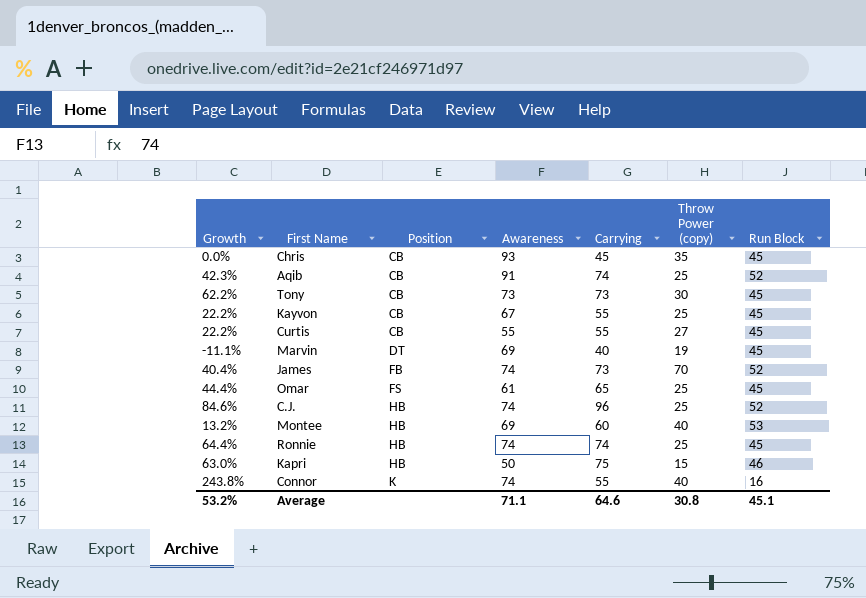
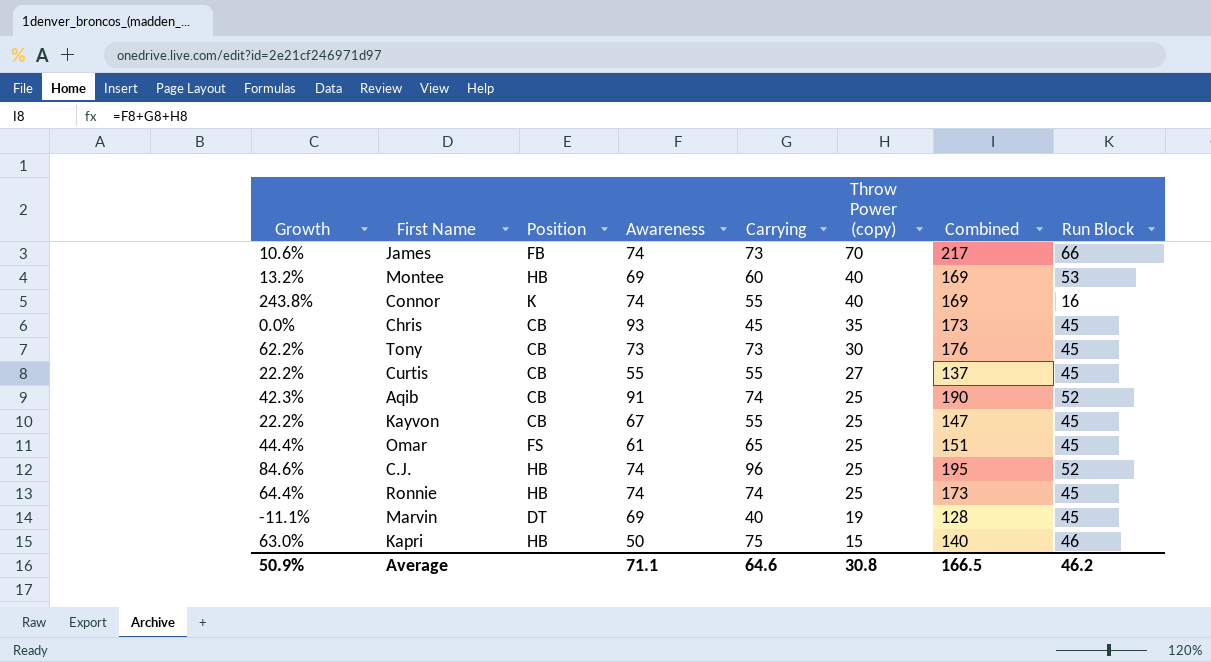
row order: Position ascending -> Throw Power (copy) descending
column Combined | formula: none -> [Awareness] + [Carrying] + [Throw Power (copy)]
James | Growth: 40.4% -> 10.6%
James | Run Block: 52 -> 66
Average | Growth: 53.2% -> 50.9%
Average | Run Block: 45.1 -> 46.2

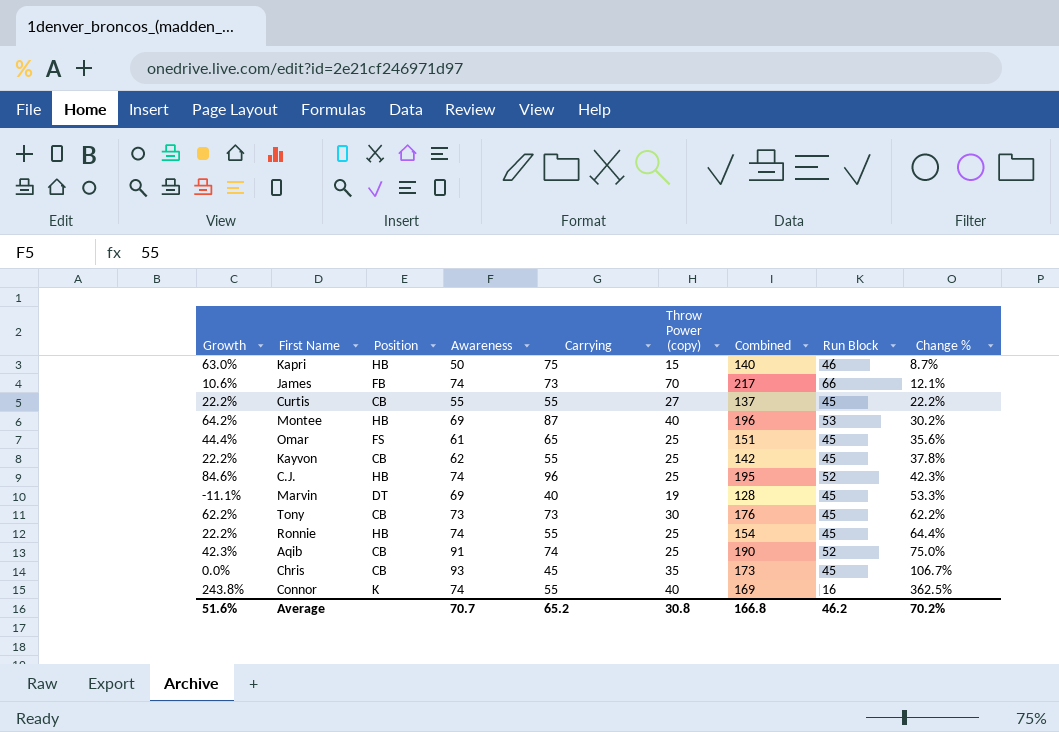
row order: Throw Power (copy) descending -> Change % ascending
column Change % | formula: none -> ([Awareness] - [Run Block]) / [Run Block]
Montee | Growth: 13.2% -> 64.2%
Montee | Carrying: 60 -> 87
Montee | Combined: 169 -> 196
Kayvon | Awareness: 67 -> 62
Kayvon | Combined: 147 -> 142
Ronnie | Growth: 64.4% -> 22.2%
Ronnie | Carrying: 74 -> 55
Ronnie | Combined: 173 -> 154
Average | Growth: 50.9% -> 51.6%
Average | Awareness: 71.1 -> 70.7
Average | Carrying: 64.6 -> 65.2
Average | Combined: 166.5 -> 166.8

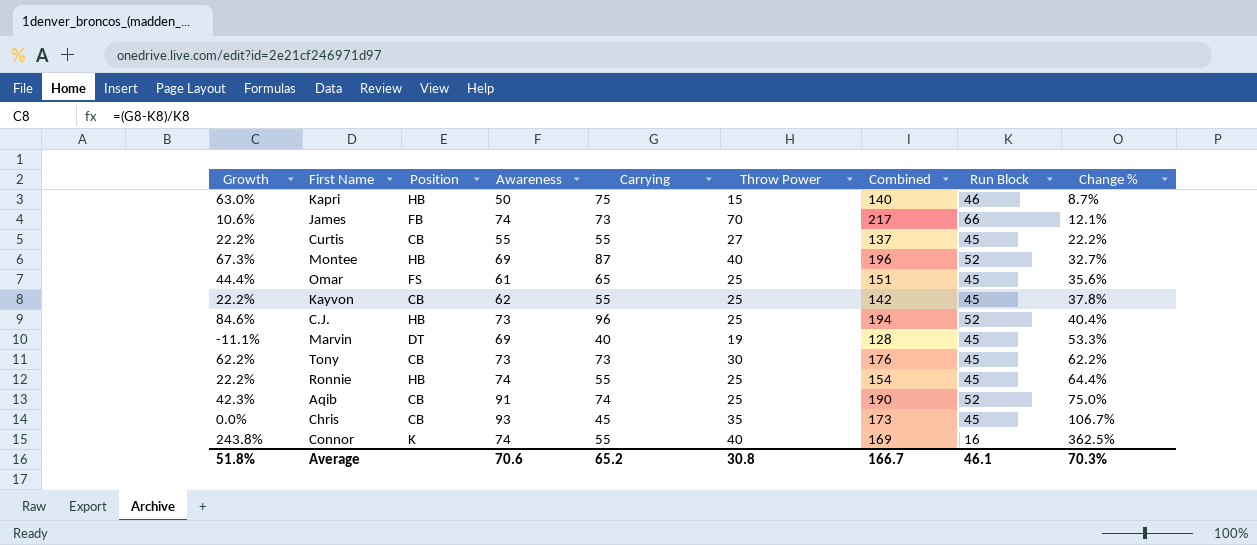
column name: Throw Power (copy) -> Throw Power
Montee | Growth: 64.2% -> 67.3%
Montee | Run Block: 53 -> 52
Montee | Change %: 30.2% -> 32.7%
C.J. | Awareness: 74 -> 73
C.J. | Combined: 195 -> 194
C.J. | Change %: 42.3% -> 40.4%
Average | Growth: 51.6% -> 51.8%
Average | Awareness: 70.7 -> 70.6
Average | Combined: 166.8 -> 166.7
Average | Run Block: 46.2 -> 46.1
Average | Change %: 70.2% -> 70.3%

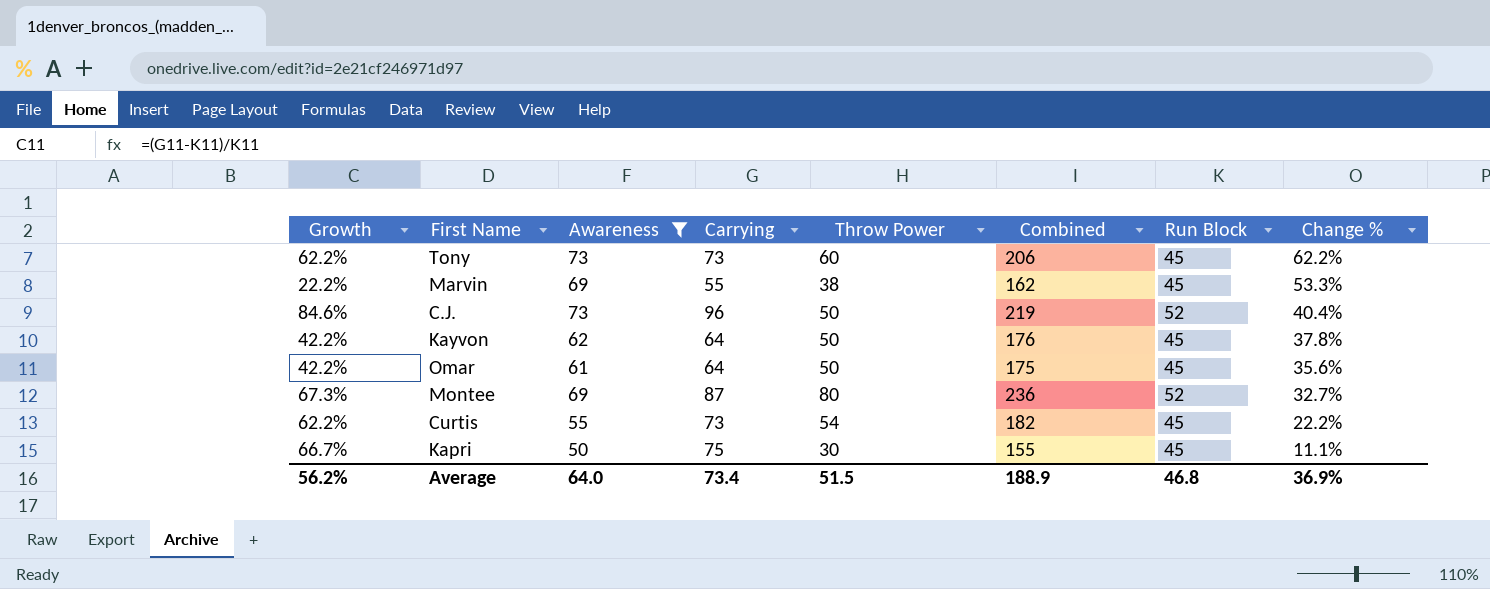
filter: none -> Awareness <= 73
row order: Change % ascending -> Change % descending
column Position | position: 3 -> none
Tony | Throw Power: 30 -> 60
Tony | Combined: 176 -> 206
Marvin | Growth: -11.1% -> 22.2%
Marvin | Carrying: 40 -> 55
Marvin | Throw Power: 19 -> 38
Marvin | Combined: 128 -> 162
C.J. | Throw Power: 25 -> 50
C.J. | Combined: 194 -> 219
Kayvon | Growth: 22.2% -> 42.2%
Kayvon | Carrying: 55 -> 64
Kayvon | Throw Power: 25 -> 50
Kayvon | Combined: 142 -> 176
Omar | Growth: 44.4% -> 42.2%
Omar | Carrying: 65 -> 64
Omar | Throw Power: 25 -> 50
Omar | Combined: 151 -> 175
Montee | Throw Power: 40 -> 80
Montee | Combined: 196 -> 236
Curtis | Growth: 22.2% -> 62.2%
Curtis | Carrying: 55 -> 73
Curtis | Throw Power: 27 -> 54
Curtis | Combined: 137 -> 182
Kapri | Growth: 63.0% -> 66.7%
Kapri | Throw Power: 15 -> 30
Kapri | Combined: 140 -> 155
Kapri | Run Block: 46 -> 45
Kapri | Change %: 8.7% -> 11.1%
Average | Growth: 51.8% -> 56.2%
Average | Awareness: 70.6 -> 64.0
Average | Carrying: 65.2 -> 73.4
Average | Throw Power: 30.8 -> 51.5
Average | Combined: 166.7 -> 188.9
Average | Run Block: 46.1 -> 46.8
Average | Change %: 70.3% -> 36.9%

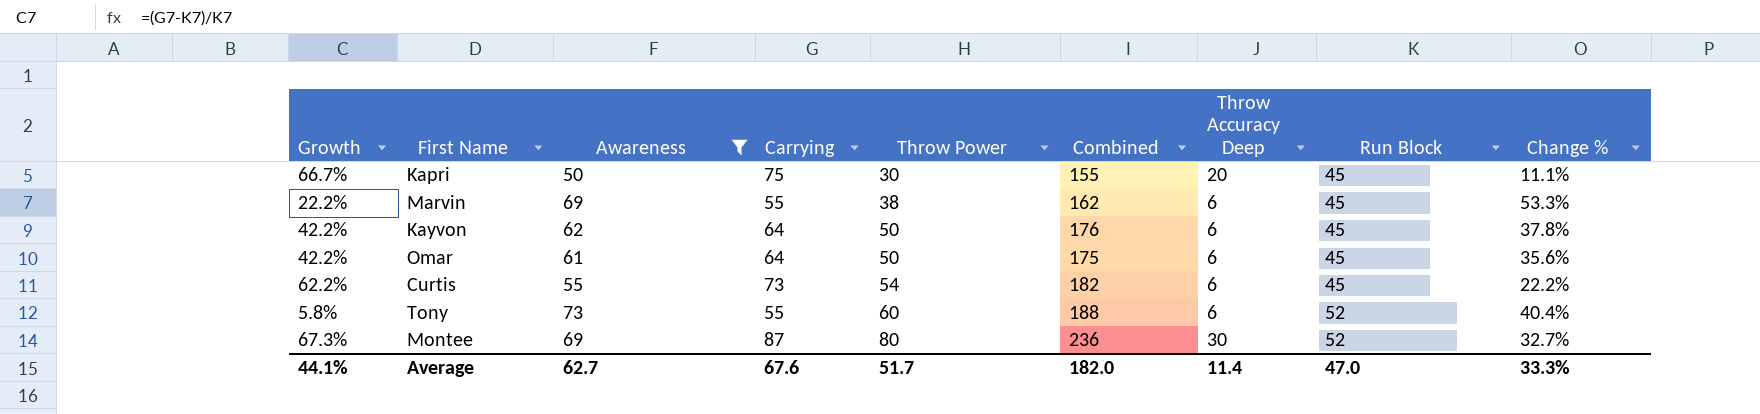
row order: Change % descending -> Throw Power ascending
column Throw Accuracy Deep | position: none -> 7
row C.J.: 84.6% | 73 | 96 | 50 | 219 | 52 | 40.4% -> none
Tony | Growth: 62.2% -> 5.8%
Tony | Carrying: 73 -> 55
Tony | Combined: 206 -> 188
Tony | Run Block: 45 -> 52
Tony | Change %: 62.2% -> 40.4%
Average | Growth: 56.2% -> 44.1%
Average | Awareness: 64.0 -> 62.7
Average | Carrying: 73.4 -> 67.6
Average | Throw Power: 51.5 -> 51.7
Average | Combined: 188.9 -> 182.0
Average | Run Block: 46.8 -> 47.0
Average | Change %: 36.9% -> 33.3%

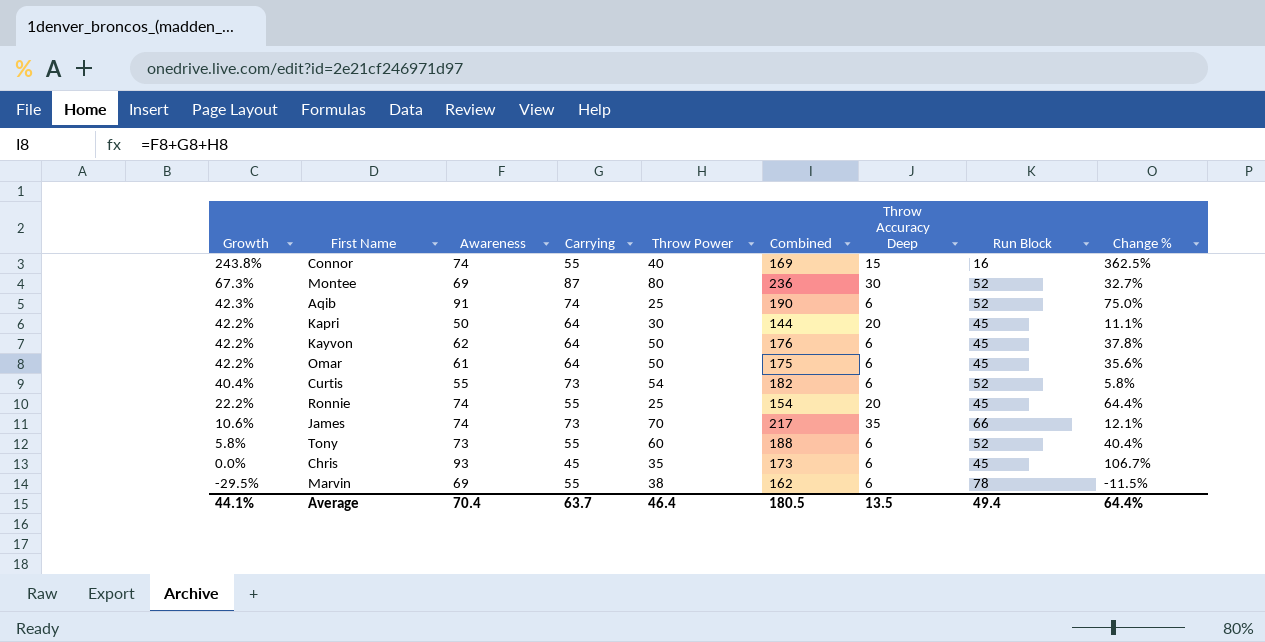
filter: Awareness <= 73 -> none
row order: Throw Power ascending -> Growth descending
Kapri | Growth: 66.7% -> 42.2%
Kapri | Carrying: 75 -> 64
Kapri | Combined: 155 -> 144
Curtis | Growth: 62.2% -> 40.4%
Curtis | Run Block: 45 -> 52
Curtis | Change %: 22.2% -> 5.8%
Marvin | Growth: 22.2% -> -29.5%
Marvin | Run Block: 45 -> 78
Marvin | Change %: 53.3% -> -11.5%
Average | Awareness: 62.7 -> 70.4
Average | Carrying: 67.6 -> 63.7
Average | Throw Power: 51.7 -> 46.4
Average | Combined: 182.0 -> 180.5
Average | Throw Accuracy Deep: 11.4 -> 13.5
Average | Run Block: 47.0 -> 49.4
Average | Change %: 33.3% -> 64.4%

